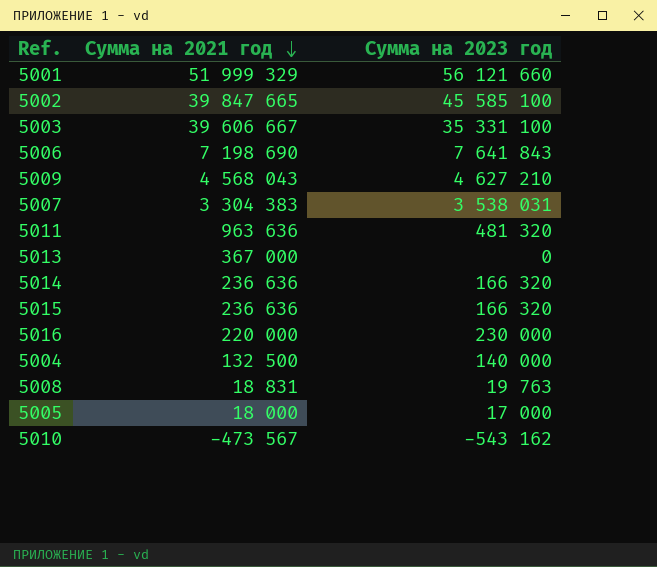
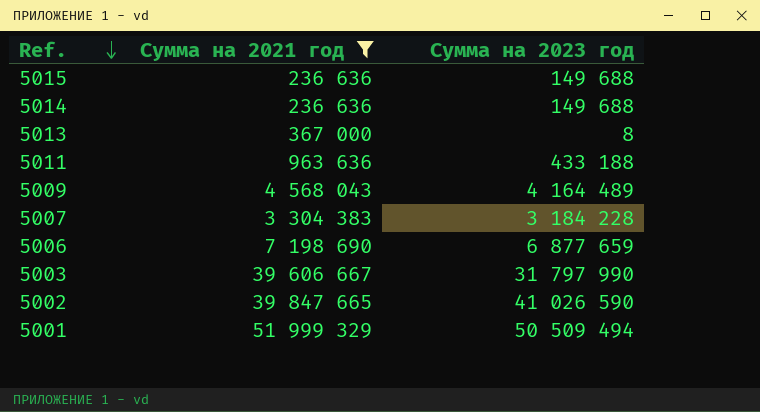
filter: none -> Сумма на 2021 год >= 236 636
row order: Сумма на 2021 год descending -> Ref. descending
5015 | Сумма на 2023 год: 166 320 -> 149 688
5014 | Сумма на 2023 год: 166 320 -> 149 688
5013 | Сумма на 2023 год: 0 -> 8
5011 | Сумма на 2023 год: 481 320 -> 433 188
5009 | Сумма на 2023 год: 4 627 210 -> 4 164 489
5007 | Сумма на 2023 год: 3 538 031 -> 3 184 228
5006 | Сумма на 2023 год: 7 641 843 -> 6 877 659
5003 | Сумма на 2023 год: 35 331 100 -> 31 797 990
5002 | Сумма на 2023 год: 45 585 100 -> 41 026 590
5001 | Сумма на 2023 год: 56 121 660 -> 50 509 494

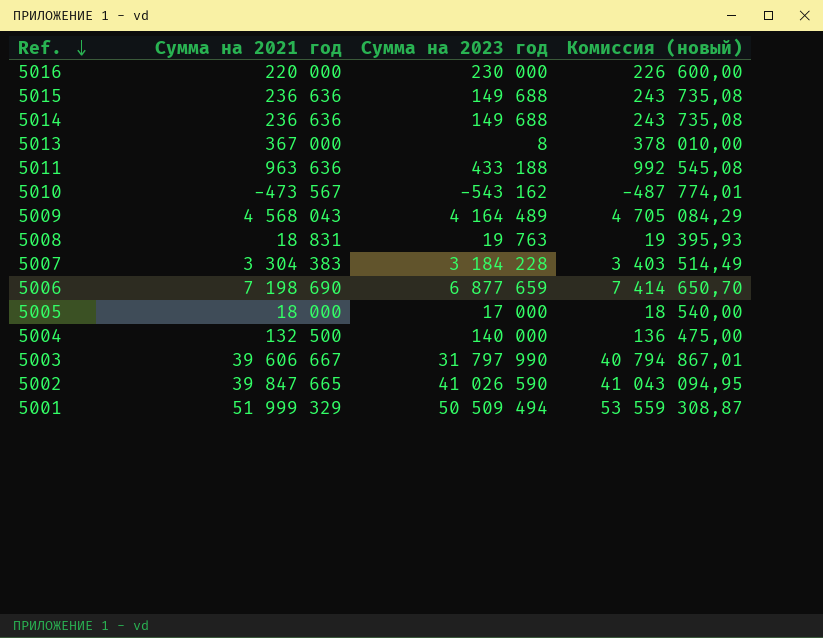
filter: Сумма на 2021 год >= 236 636 -> none
column Комиссия (новый) | formula: none -> [Сумма на 2021 год] * 1,03

